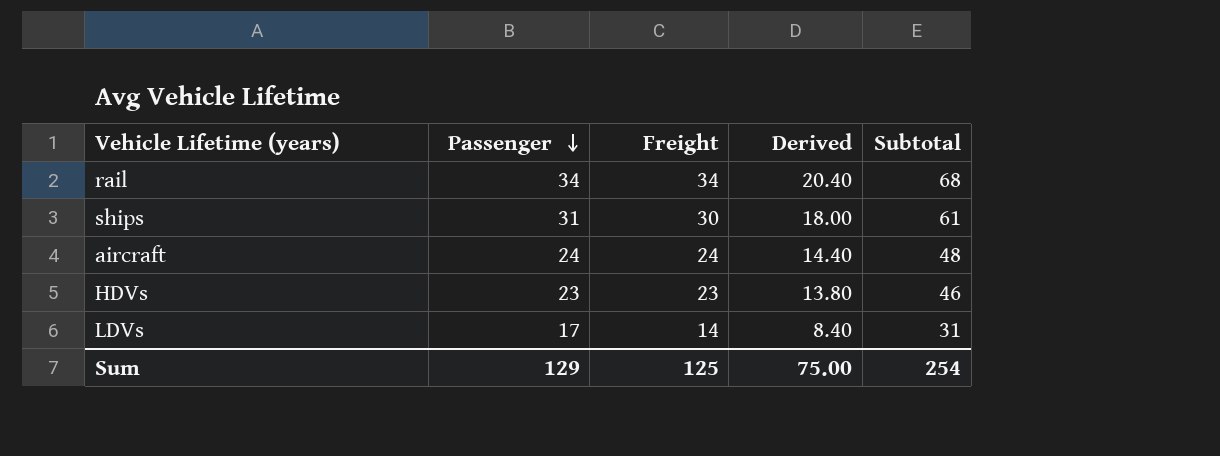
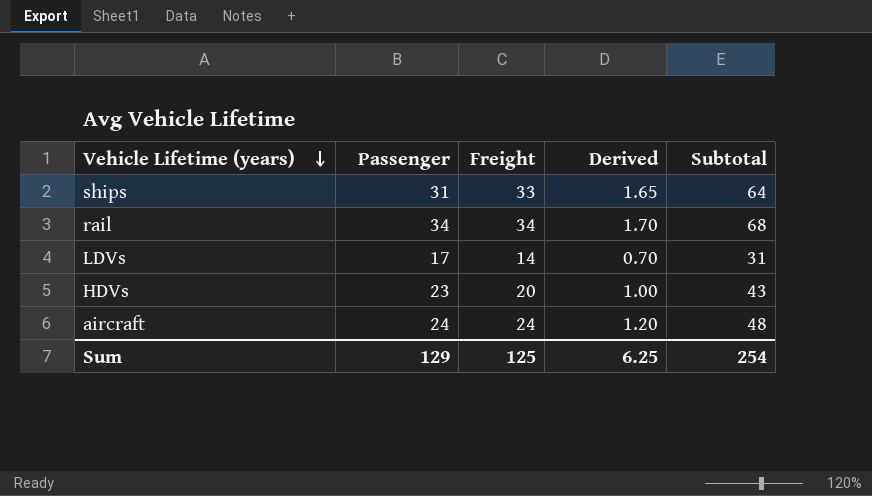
row order: Passenger descending -> Vehicle Lifetime (years) descending
column Derived | formula: [Freight] * 0.6 -> [Freight] * 0.05
ships | Freight: 30 -> 33
ships | Subtotal: 61 -> 64
HDVs | Freight: 23 -> 20
HDVs | Subtotal: 46 -> 43
Sum | Derived: 75.00 -> 6.25

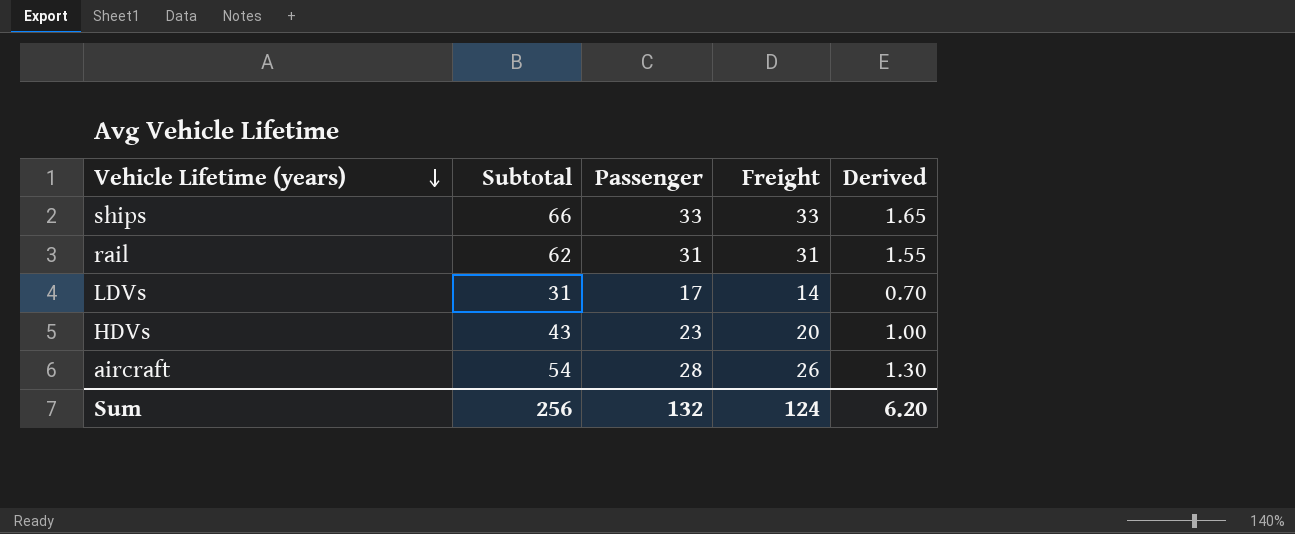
column Subtotal | position: 5 -> 2
ships | Subtotal: 64 -> 66
ships | Passenger: 31 -> 33
rail | Subtotal: 68 -> 62
rail | Passenger: 34 -> 31
rail | Freight: 34 -> 31
rail | Derived: 1.70 -> 1.55
aircraft | Subtotal: 48 -> 54
aircraft | Passenger: 24 -> 28
aircraft | Freight: 24 -> 26
aircraft | Derived: 1.20 -> 1.30
Sum | Subtotal: 254 -> 256
Sum | Passenger: 129 -> 132
Sum | Freight: 125 -> 124
Sum | Derived: 6.25 -> 6.20

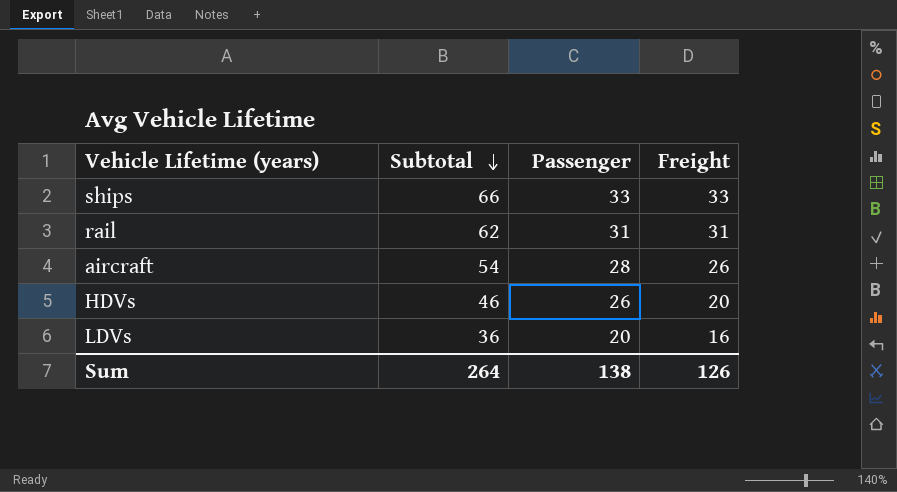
row order: Vehicle Lifetime (years) descending -> Subtotal descending
column Derived | formula: [Freight] * 0.05 -> none
HDVs | Subtotal: 43 -> 46
HDVs | Passenger: 23 -> 26
LDVs | Subtotal: 31 -> 36
LDVs | Passenger: 17 -> 20
LDVs | Freight: 14 -> 16
Sum | Subtotal: 256 -> 264
Sum | Passenger: 132 -> 138
Sum | Freight: 124 -> 126

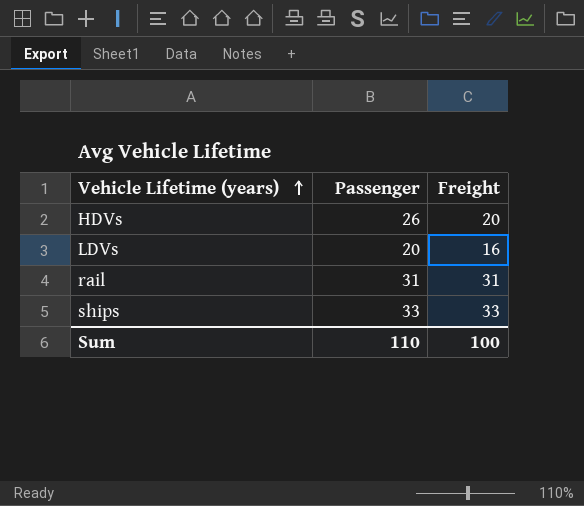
row order: Subtotal descending -> Vehicle Lifetime (years) ascending
column Subtotal | formula: [Passenger] + [Freight] -> none
row aircraft: 54 | 28 | 26 -> none
Sum | Passenger: 138 -> 110
Sum | Freight: 126 -> 100

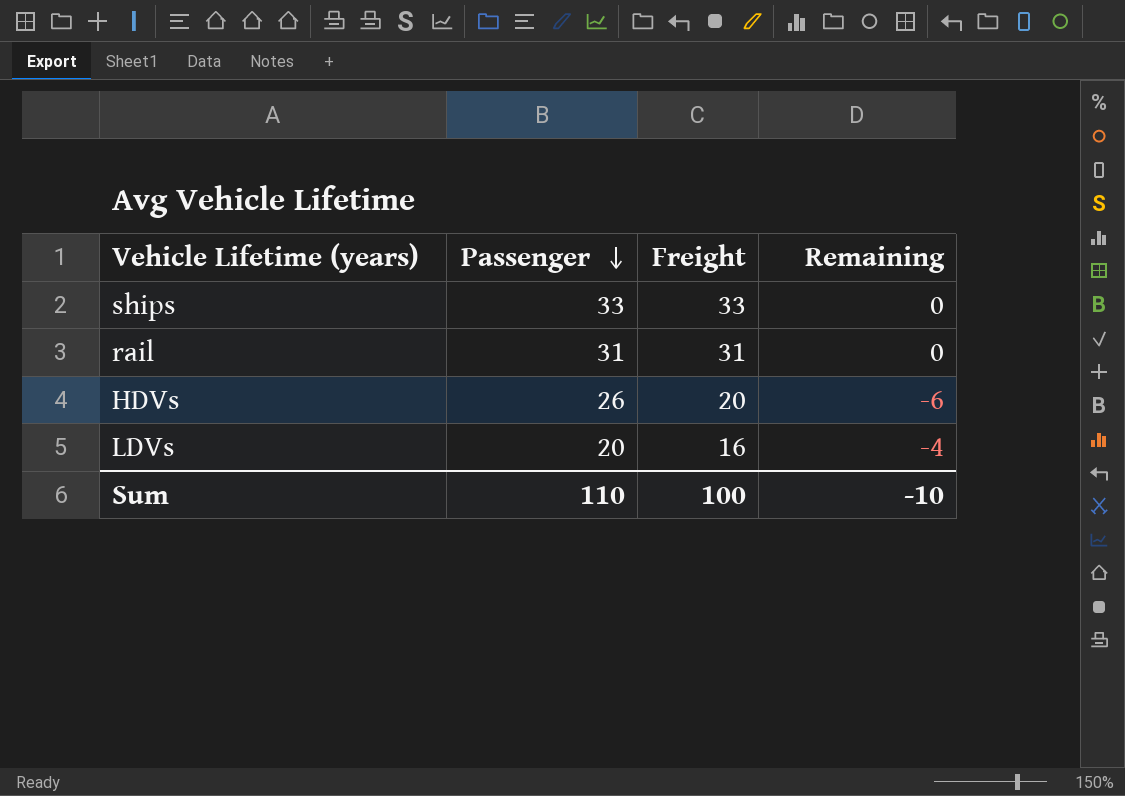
row order: Vehicle Lifetime (years) ascending -> Passenger descending
column Remaining | formula: none -> [Freight] - [Passenger]

